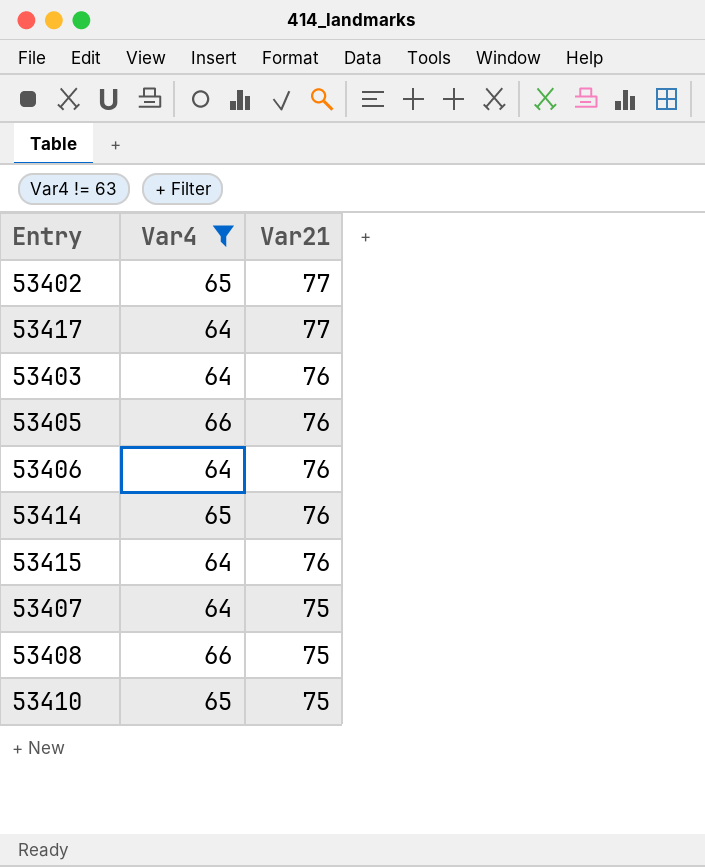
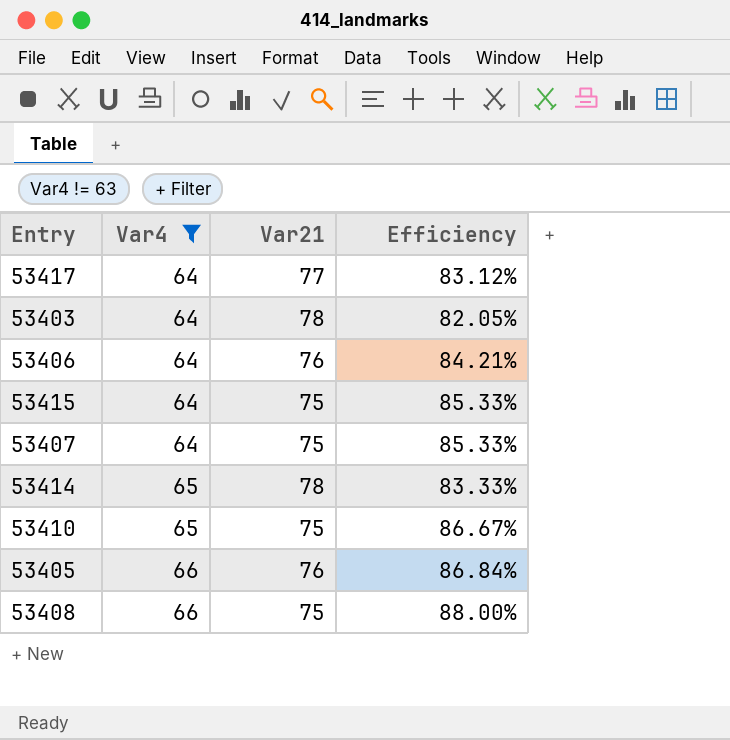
row order: Var21 descending -> Var4 ascending
column Efficiency | formula: none -> [Var4] / [Var21]
row 53402: 65 | 77 -> none
53403 | Var21: 76 -> 78
53415 | Var21: 76 -> 75
53414 | Var21: 76 -> 78

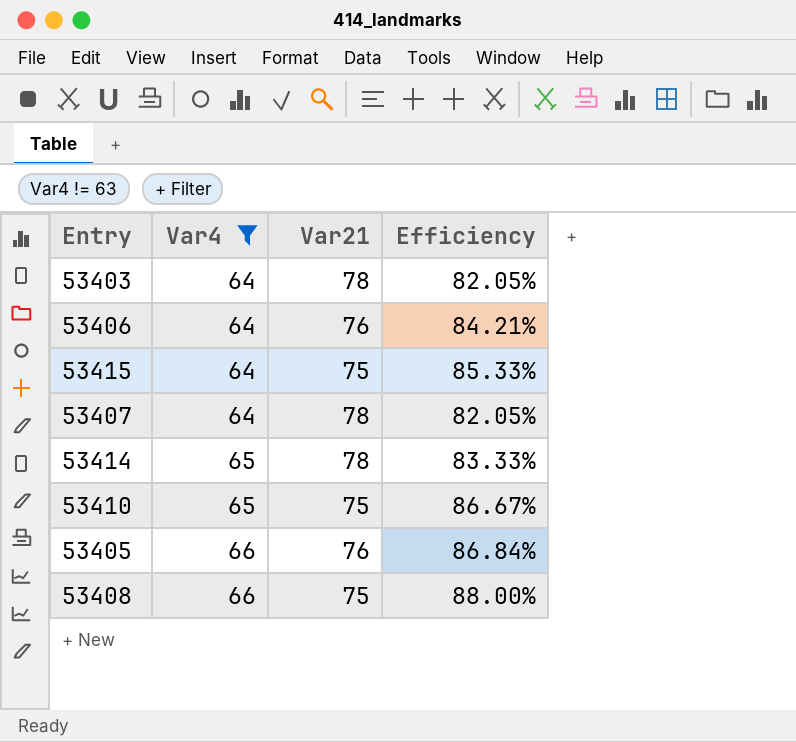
row 53417: 64 | 77 | 83.12% -> none
53407 | Var21: 75 -> 78
53407 | Efficiency: 85.33% -> 82.05%

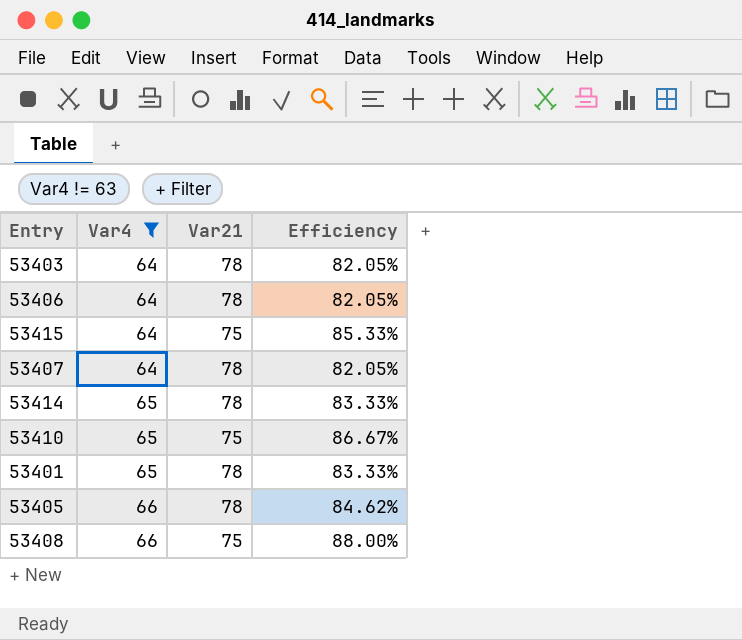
53406 | Var21: 76 -> 78
53406 | Efficiency: 84.21% -> 82.05%
row 53401: none -> 65 | 78 | 83.33%
53405 | Var21: 76 -> 78
53405 | Efficiency: 86.84% -> 84.62%

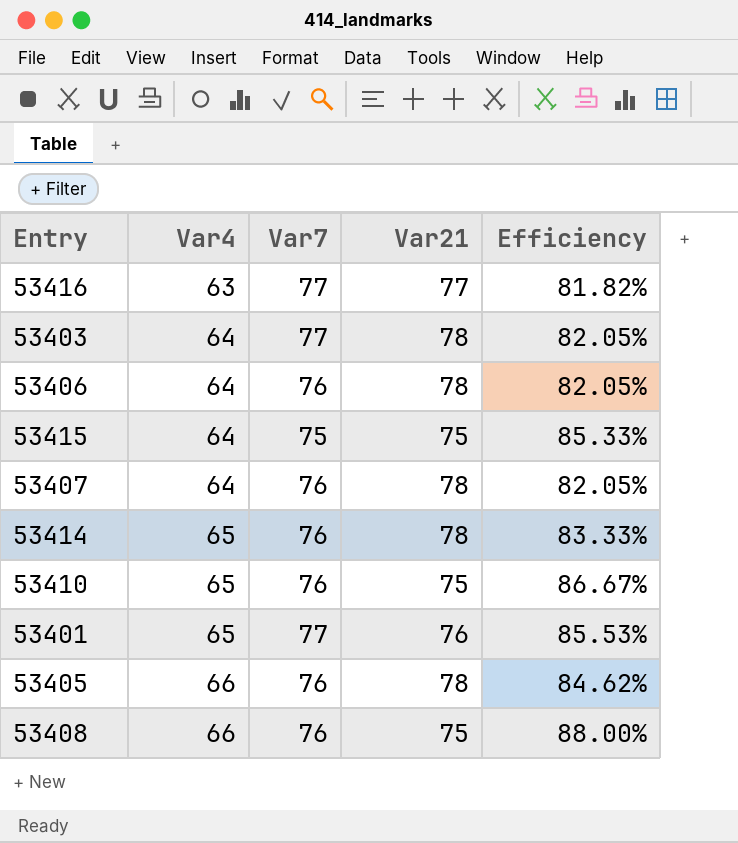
filter: Var4 != 63 -> none
column Var7 | position: none -> 3
53401 | Var21: 78 -> 76
53401 | Efficiency: 83.33% -> 85.53%

